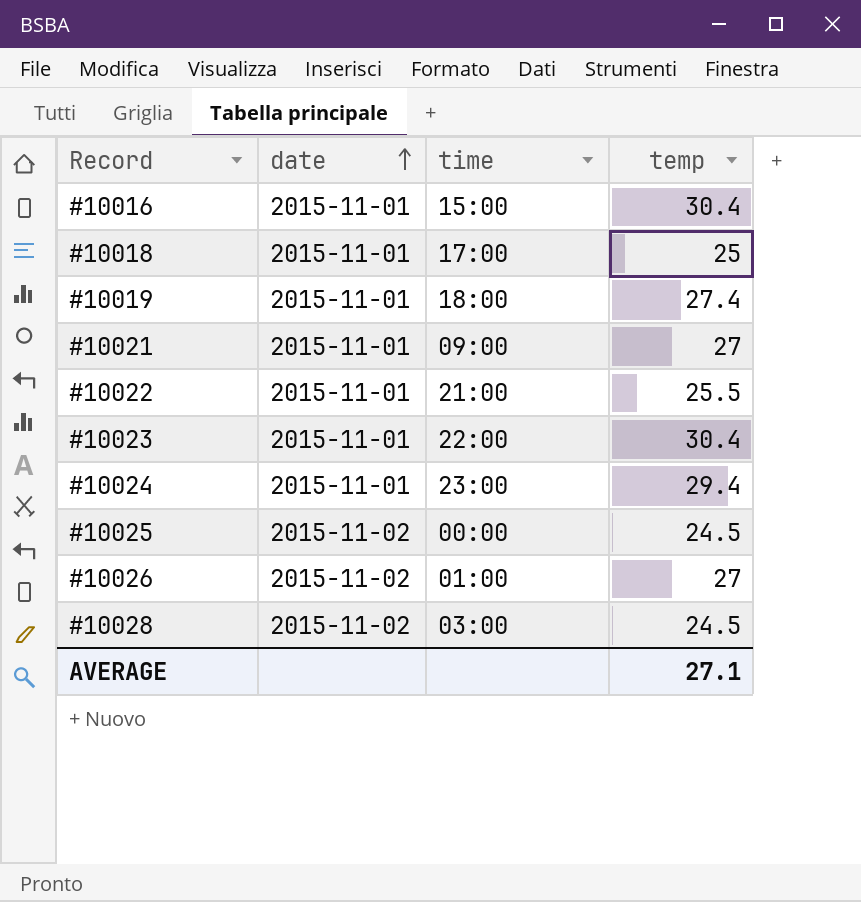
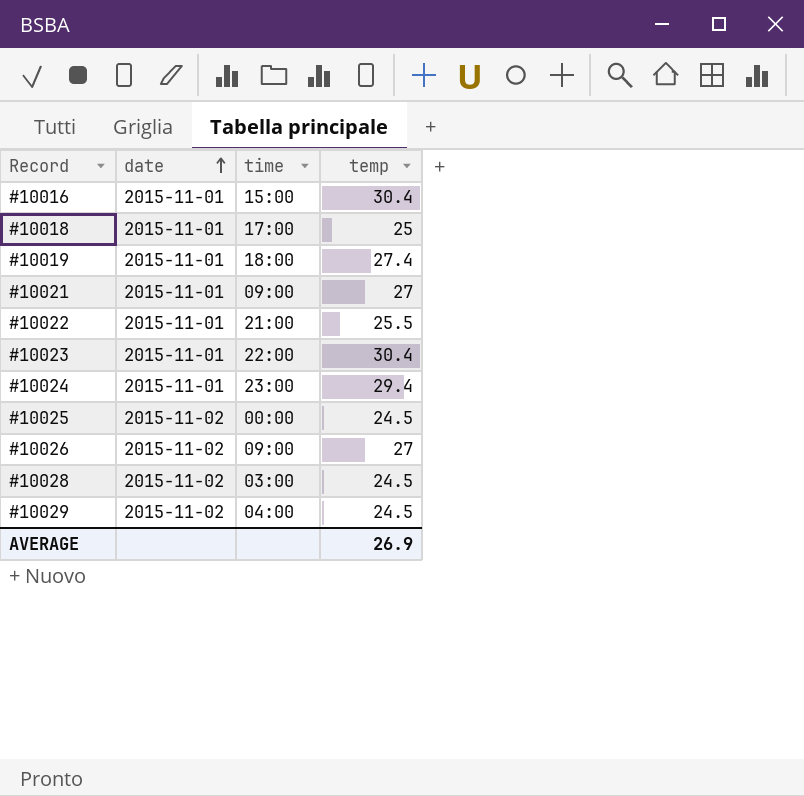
#10026 | time: 01:00 -> 09:00
row #10029: none -> 2015-11-02 | 04:00 | 24.5
AVERAGE | temp: 27.1 -> 26.9

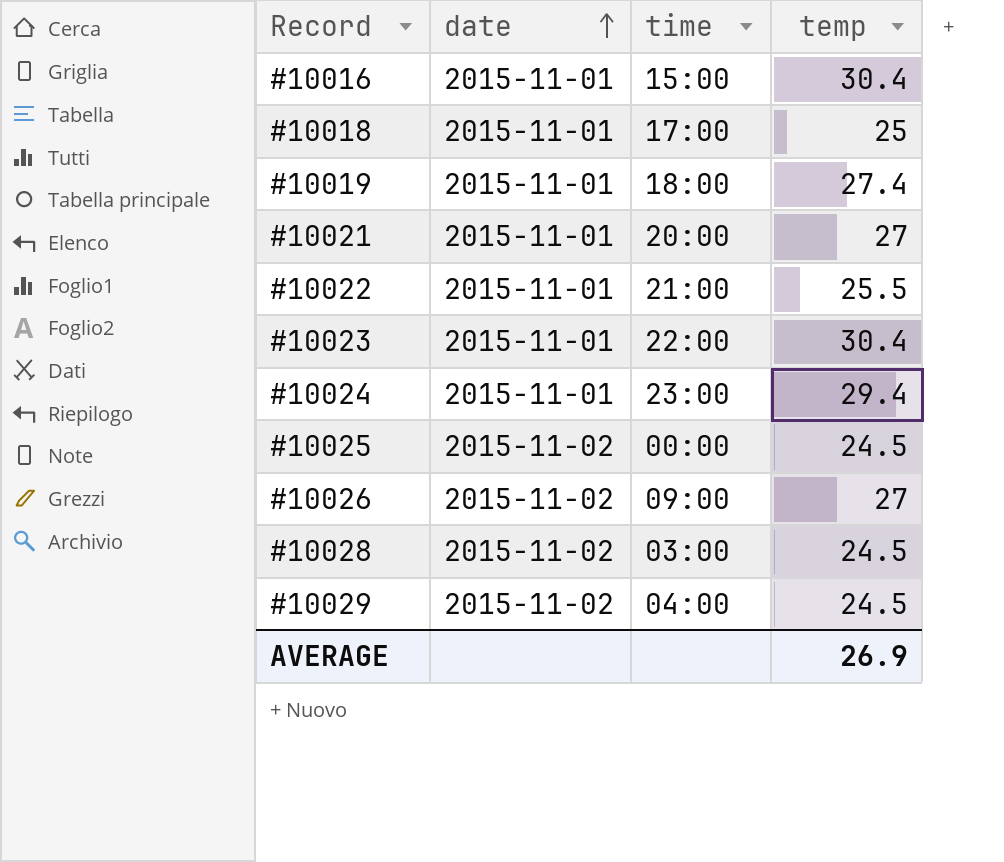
#10021 | time: 09:00 -> 20:00

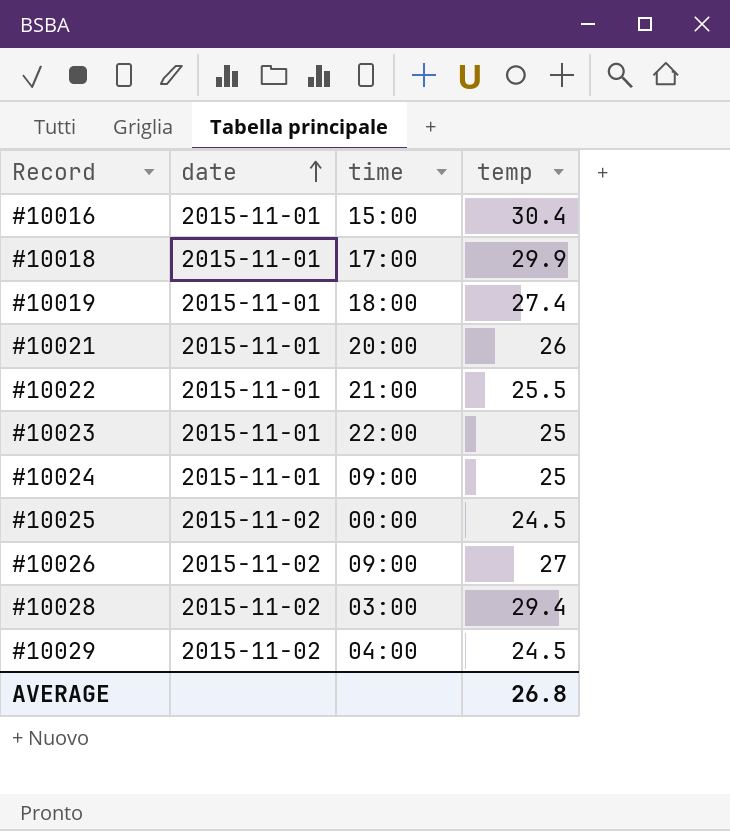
#10018 | temp: 25 -> 29.9
#10021 | temp: 27 -> 26
#10023 | temp: 30.4 -> 25
#10024 | time: 23:00 -> 09:00
#10024 | temp: 29.4 -> 25
#10028 | temp: 24.5 -> 29.4
AVERAGE | temp: 26.9 -> 26.8

